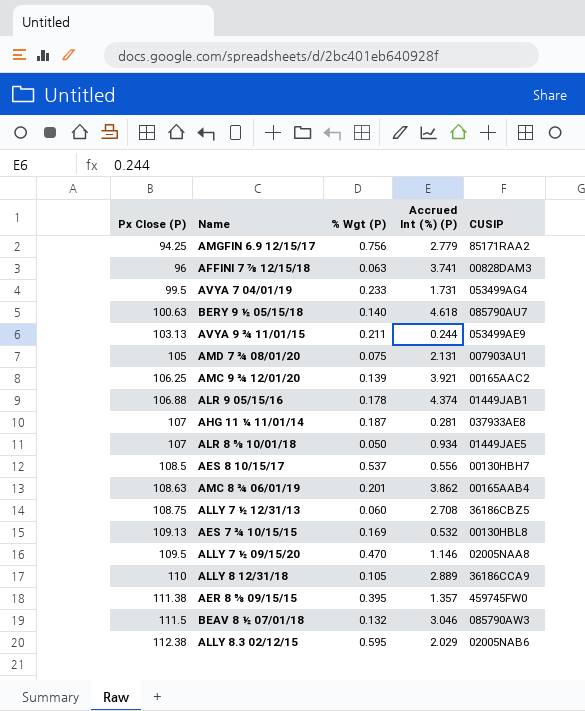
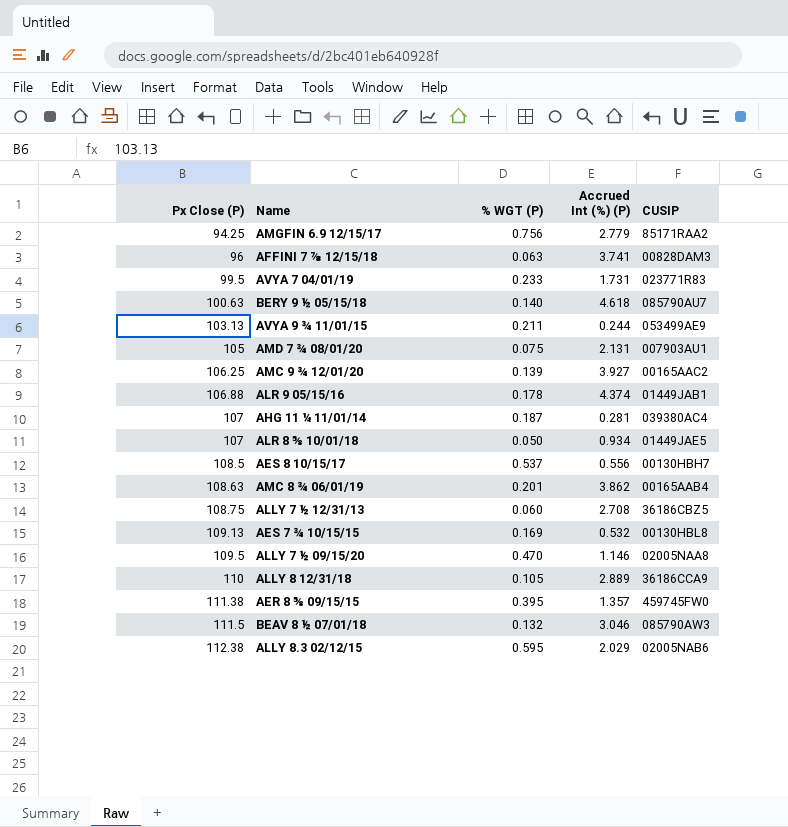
column name: % Wgt (P) -> % WGT (P)
AVYA 7 04/01/19 | CUSIP: 053499AG4 -> 023771R83
AMC 9 ¾ 12/01/20 | Accrued Int (%) (P): 3.921 -> 3.927
AHG 11 ¼ 11/01/14 | CUSIP: 037933AE8 -> 039380AC4

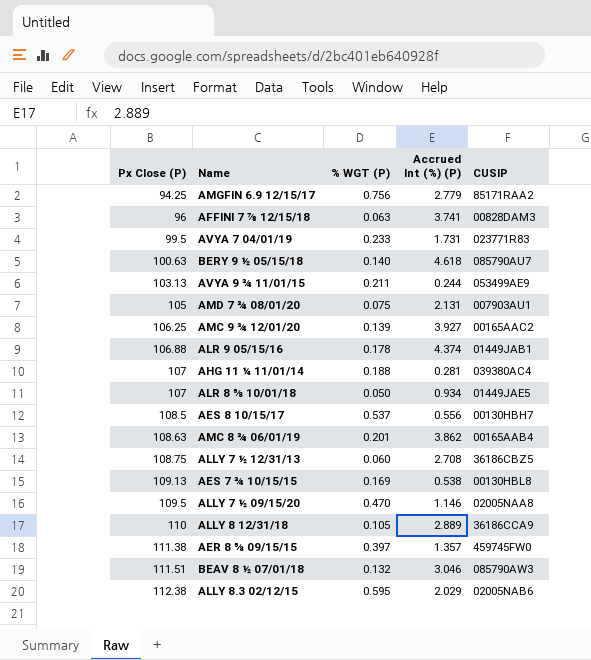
AHG 11 ¼ 11/01/14 | % WGT (P): 0.187 -> 0.188
AES 7 ¾ 10/15/15 | Accrued Int (%) (P): 0.532 -> 0.538
AER 8 ⅝ 09/15/15 | % WGT (P): 0.395 -> 0.397
BEAV 8 ½ 07/01/18 | Px Close (P): 111.5 -> 111.51

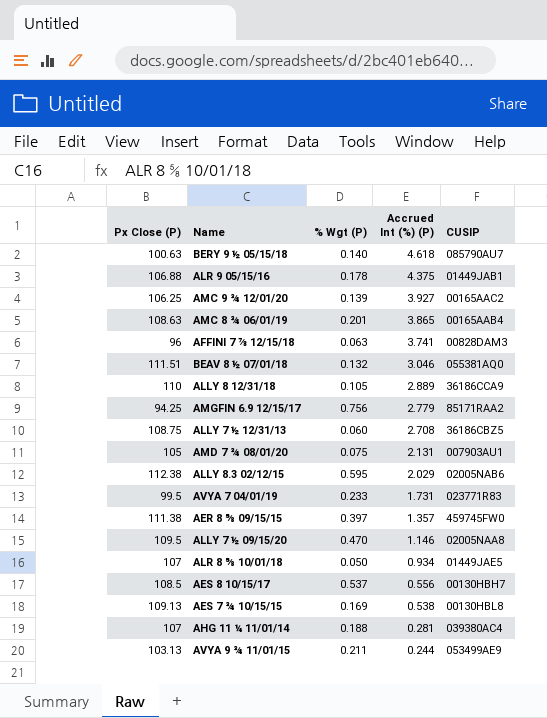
row order: Px Close (P) ascending -> Accrued Int (%) (P) descending
column name: % WGT (P) -> % Wgt (P)
ALR 9 05/15/16 | Accrued Int (%) (P): 4.374 -> 4.375
AMC 8 ¾ 06/01/19 | Accrued Int (%) (P): 3.862 -> 3.865
BEAV 8 ½ 07/01/18 | CUSIP: 085790AW3 -> 055381AQ0

